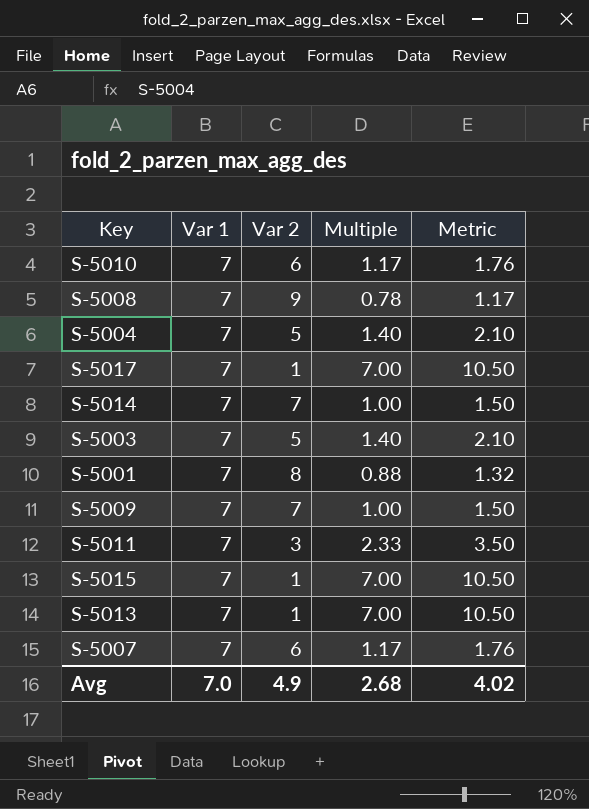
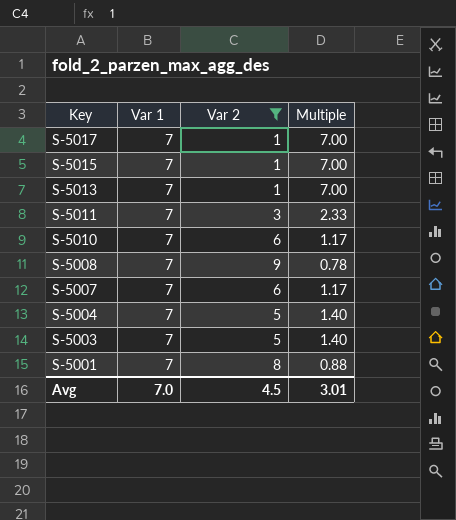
filter: none -> Var 2 != 7
row order: none -> Key descending
column Metric | formula: [Multiple] * 1.5 -> none
Avg | Var 2: 4.9 -> 4.5
Avg | Multiple: 2.68 -> 3.01

